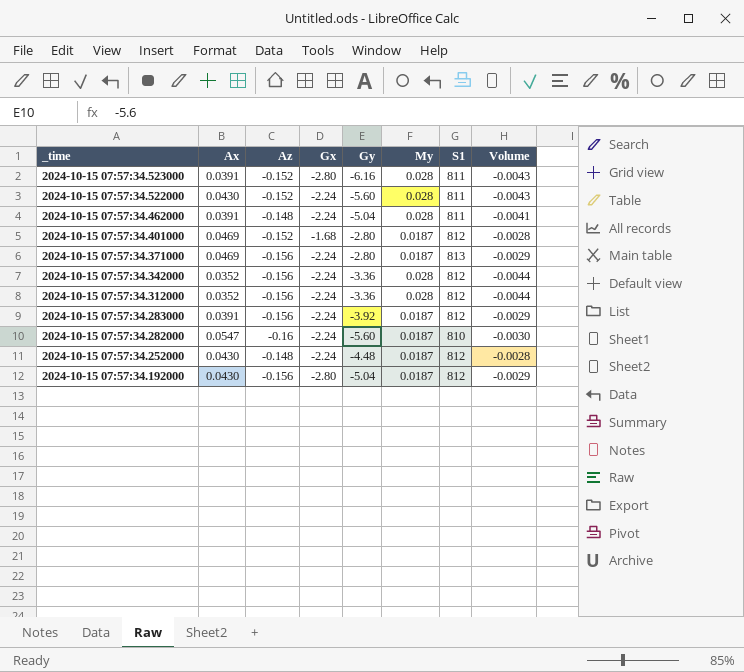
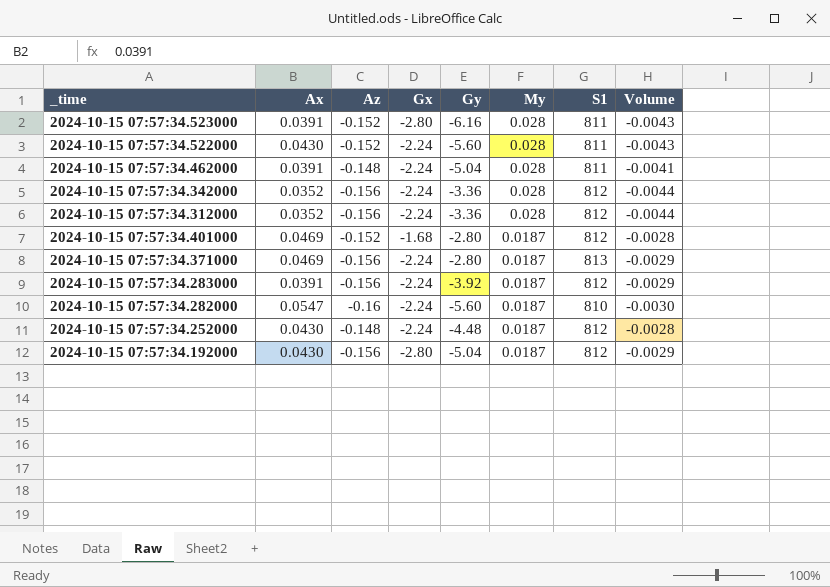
row order: _time descending -> My descending

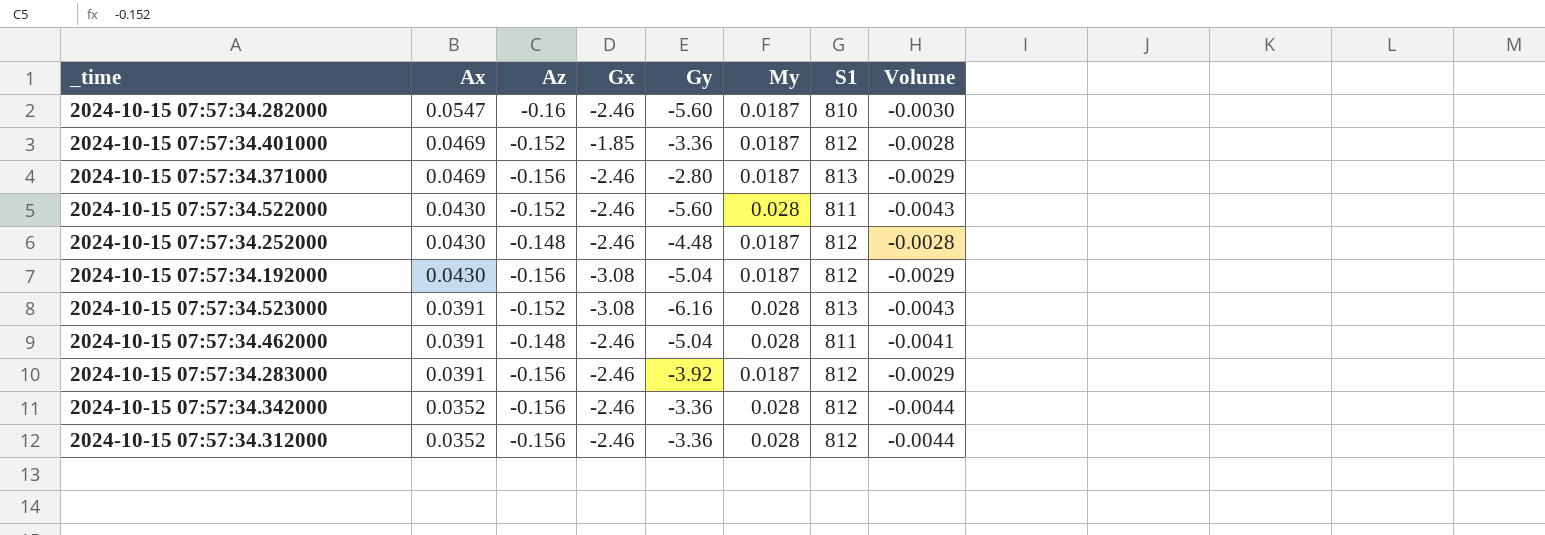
row order: My descending -> Ax descending
2024-10-15 07:57:34.282000 | Gx: -2.24 -> -2.46
2024-10-15 07:57:34.401000 | Gx: -1.68 -> -1.85
2024-10-15 07:57:34.401000 | Gy: -2.80 -> -3.36
2024-10-15 07:57:34.371000 | Gx: -2.24 -> -2.46
2024-10-15 07:57:34.522000 | Gx: -2.24 -> -2.46
2024-10-15 07:57:34.252000 | Gx: -2.24 -> -2.46
2024-10-15 07:57:34.192000 | Gx: -2.80 -> -3.08
2024-10-15 07:57:34.523000 | Gx: -2.80 -> -3.08
2024-10-15 07:57:34.523000 | S1: 811 -> 813
2024-10-15 07:57:34.462000 | Gx: -2.24 -> -2.46
2024-10-15 07:57:34.283000 | Gx: -2.24 -> -2.46
2024-10-15 07:57:34.342000 | Gx: -2.24 -> -2.46
2024-10-15 07:57:34.312000 | Gx: -2.24 -> -2.46

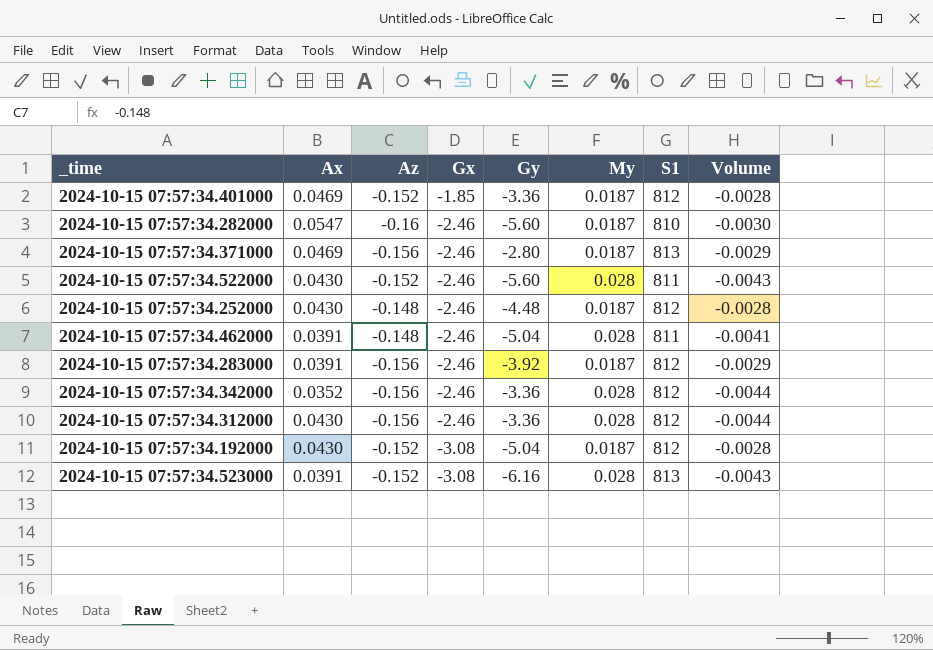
row order: Ax descending -> Gx descending
2024-10-15 07:57:34.312000 | Ax: 0.0352 -> 0.0430
2024-10-15 07:57:34.192000 | Az: -0.156 -> -0.152
2024-10-15 07:57:34.192000 | Volume: -0.0029 -> -0.0028

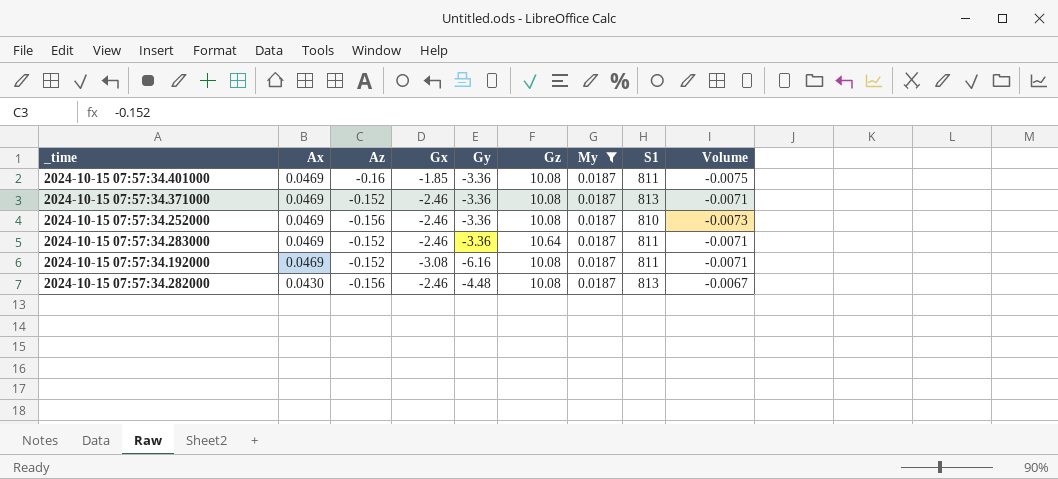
filter: none -> My = 0.0187
row order: Gx descending -> Ax descending
column Gz | position: none -> 6
column Volume | formula: [Az] * [My] -> [Ax] * [Az]
2024-10-15 07:57:34.401000 | Az: -0.152 -> -0.16
2024-10-15 07:57:34.401000 | S1: 812 -> 811
2024-10-15 07:57:34.371000 | Az: -0.156 -> -0.152
2024-10-15 07:57:34.371000 | Gy: -2.80 -> -3.36
2024-10-15 07:57:34.252000 | Ax: 0.0430 -> 0.0469
2024-10-15 07:57:34.252000 | Az: -0.148 -> -0.156
2024-10-15 07:57:34.252000 | Gy: -4.48 -> -3.36
2024-10-15 07:57:34.252000 | S1: 812 -> 810
2024-10-15 07:57:34.283000 | Ax: 0.0391 -> 0.0469
2024-10-15 07:57:34.283000 | Az: -0.156 -> -0.152
2024-10-15 07:57:34.283000 | Gy: -3.92 -> -3.36
2024-10-15 07:57:34.283000 | S1: 812 -> 811
2024-10-15 07:57:34.192000 | Ax: 0.0430 -> 0.0469
2024-10-15 07:57:34.192000 | Gy: -5.04 -> -6.16
2024-10-15 07:57:34.192000 | S1: 812 -> 811
2024-10-15 07:57:34.282000 | Ax: 0.0547 -> 0.0430
2024-10-15 07:57:34.282000 | Az: -0.16 -> -0.156
2024-10-15 07:57:34.282000 | Gy: -5.60 -> -4.48
2024-10-15 07:57:34.282000 | S1: 810 -> 813

